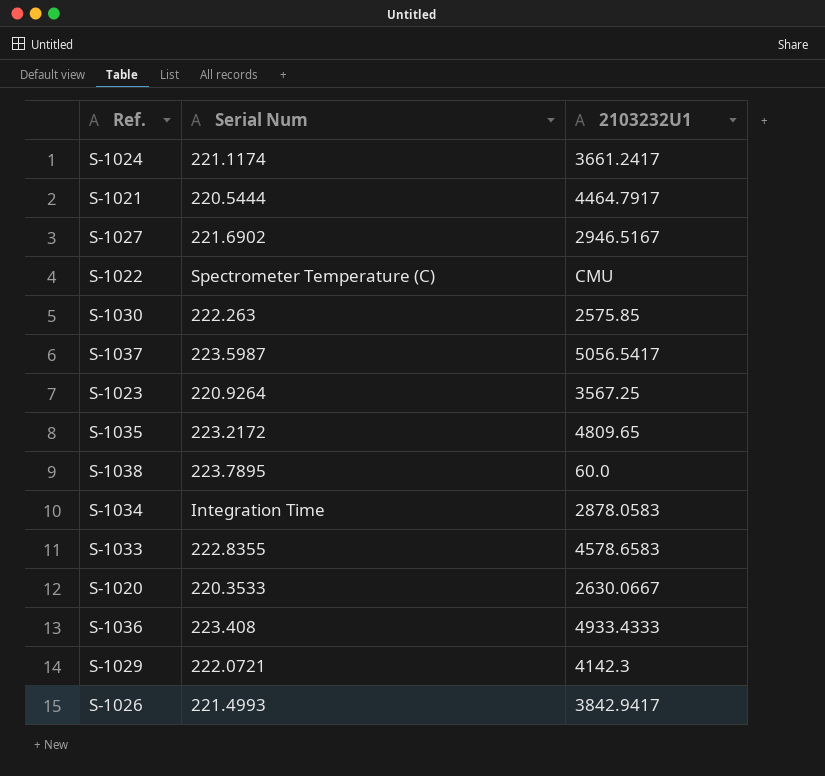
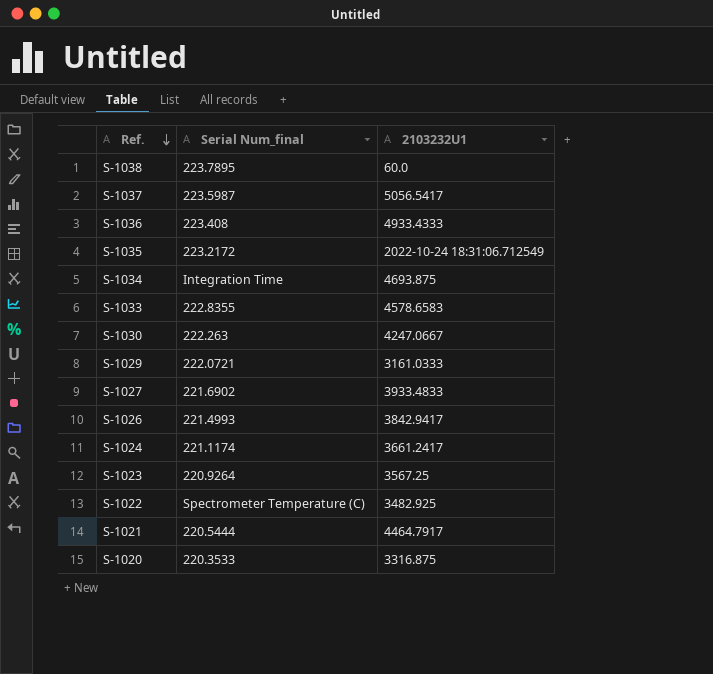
row order: none -> Ref. descending
column name: Serial Num -> Serial Num_final
S-1035 | 2103232U1: 4809.65 -> 2022-10-24 18:31:06.712549
S-1034 | 2103232U1: 2878.0583 -> 4693.875
S-1030 | 2103232U1: 2575.85 -> 4247.0667
S-1029 | 2103232U1: 4142.3 -> 3161.0333
S-1027 | 2103232U1: 2946.5167 -> 3933.4833
S-1022 | 2103232U1: CMU -> 3482.925
S-1020 | 2103232U1: 2630.0667 -> 3316.875

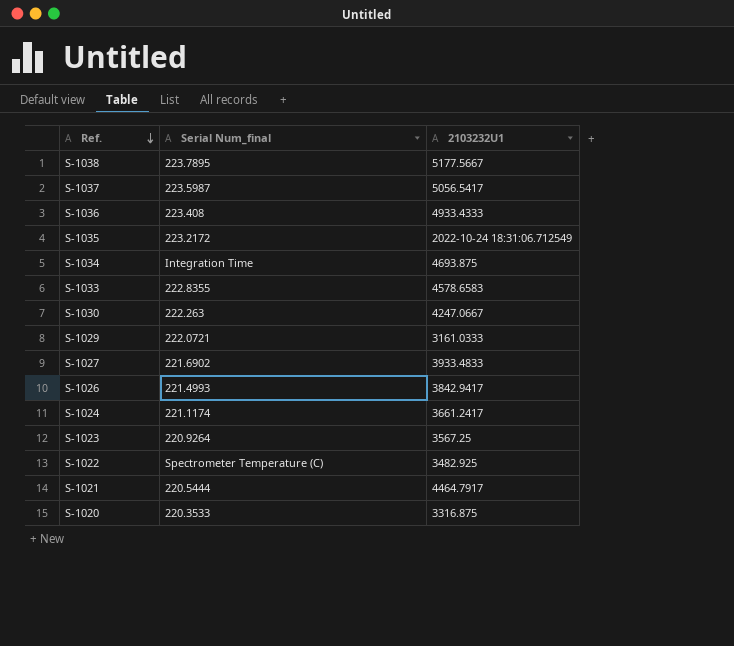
S-1038 | 2103232U1: 60.0 -> 5177.5667

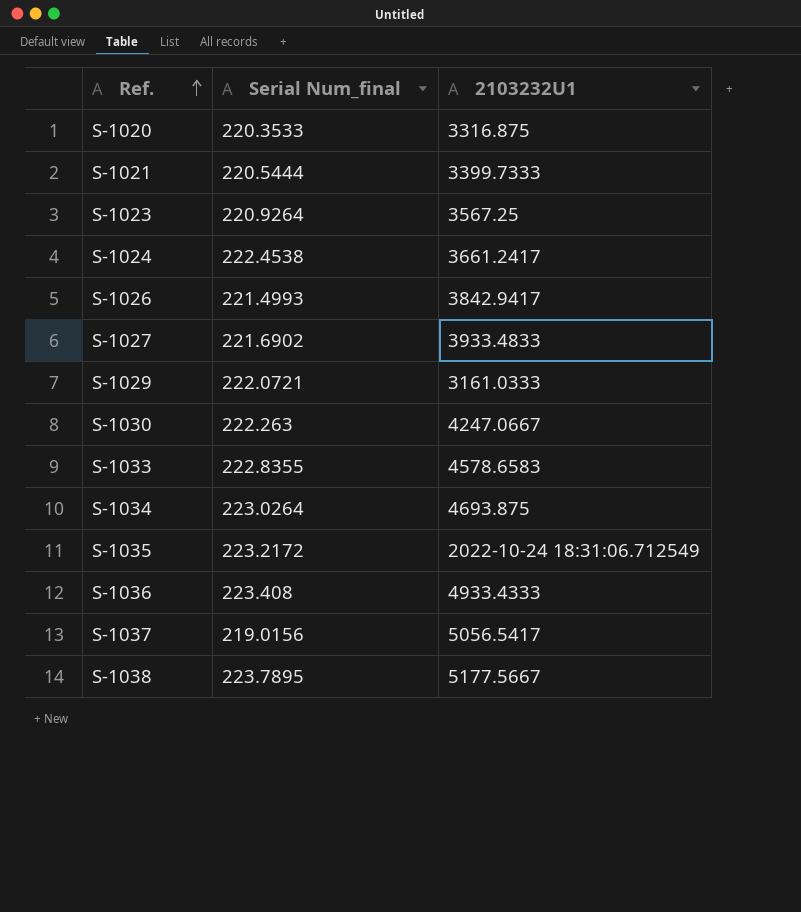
row order: Ref. descending -> Ref. ascending
row S-1022: Spectrometer Temperature (C) | 3482.925 -> none
S-1021 | 2103232U1: 4464.7917 -> 3399.7333
S-1024 | Serial Num_final: 221.1174 -> 222.4538
S-1034 | Serial Num_final: Integration Time -> 223.0264
S-1037 | Serial Num_final: 223.5987 -> 219.0156

